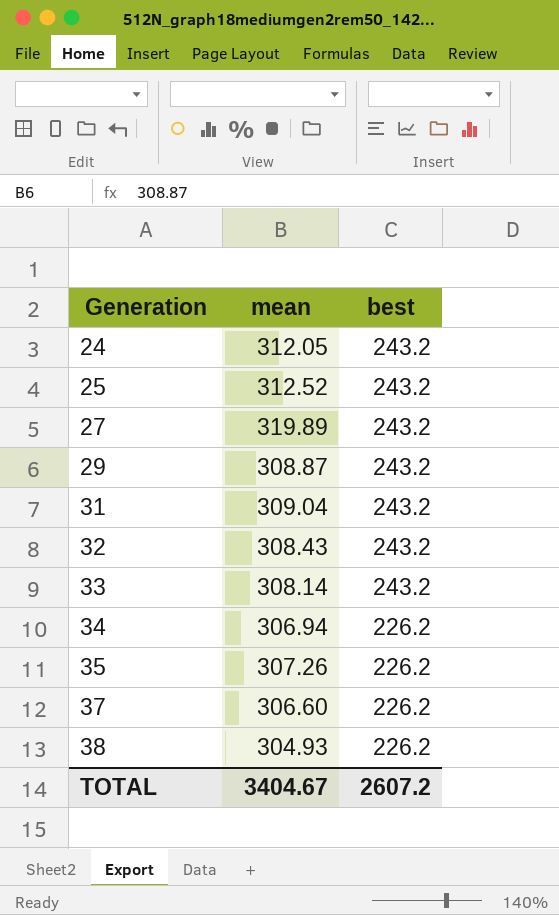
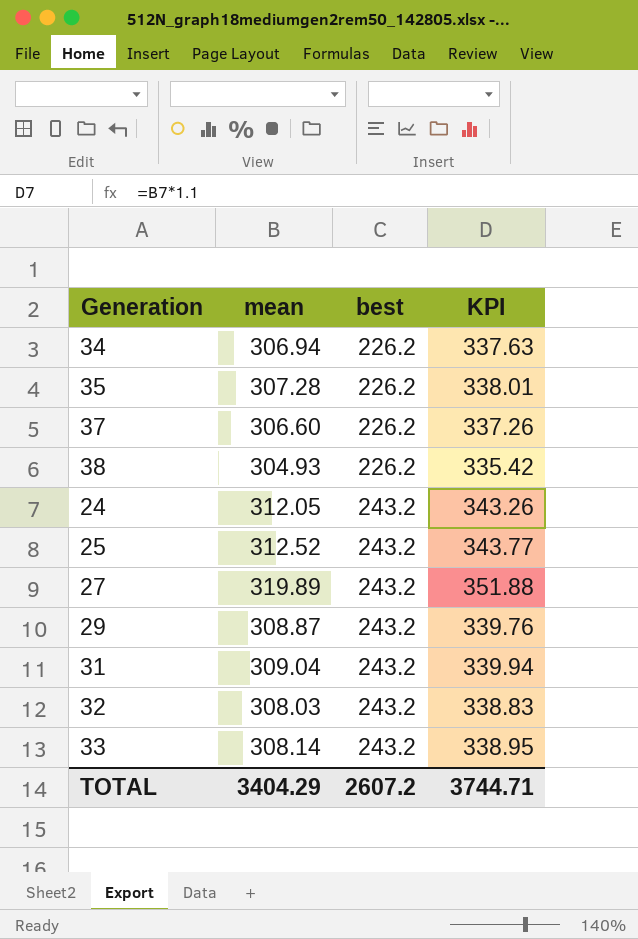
row order: Generation ascending -> best ascending
column KPI | formula: none -> [mean] * 1.1
35 | mean: 307.26 -> 307.28
32 | mean: 308.43 -> 308.03
TOTAL | mean: 3404.67 -> 3404.29

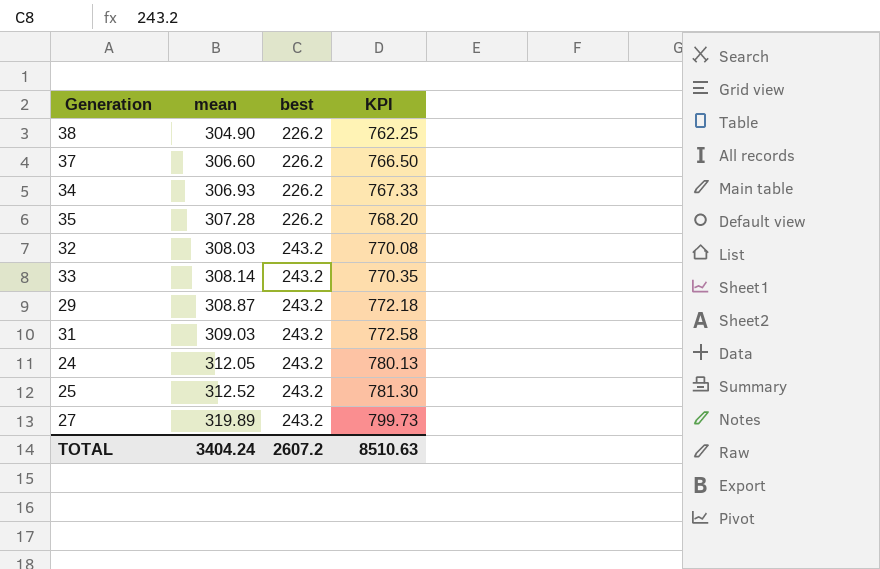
row order: best ascending -> mean ascending
column KPI | formula: [mean] * 1.1 -> [mean] * 2.5
38 | mean: 304.93 -> 304.90
34 | mean: 306.94 -> 306.93
31 | mean: 309.04 -> 309.03
TOTAL | mean: 3404.29 -> 3404.24
TOTAL | KPI: 3744.71 -> 8510.63

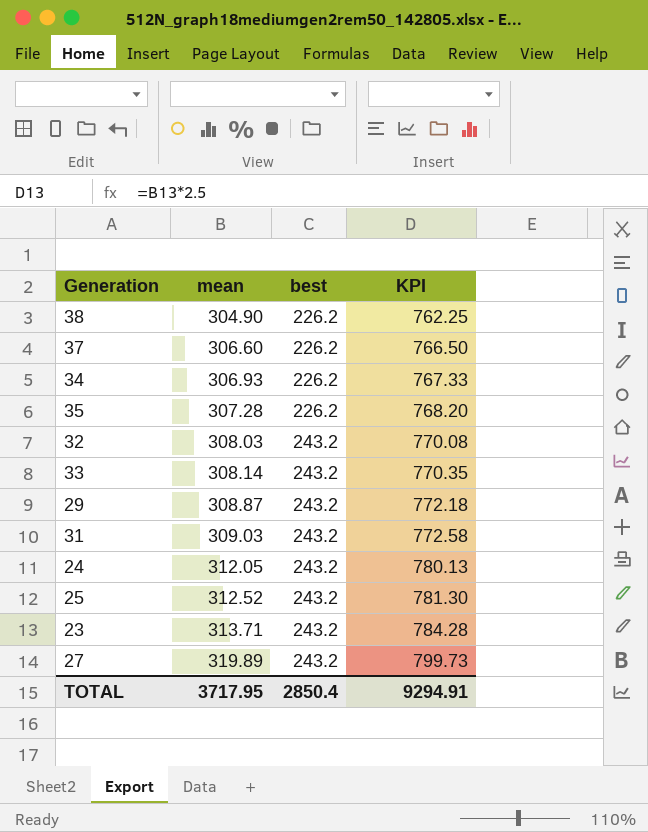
row 23: none -> 313.71 | 243.2 | 784.28
TOTAL | mean: 3404.24 -> 3717.95
TOTAL | best: 2607.2 -> 2850.4
TOTAL | KPI: 8510.63 -> 9294.91

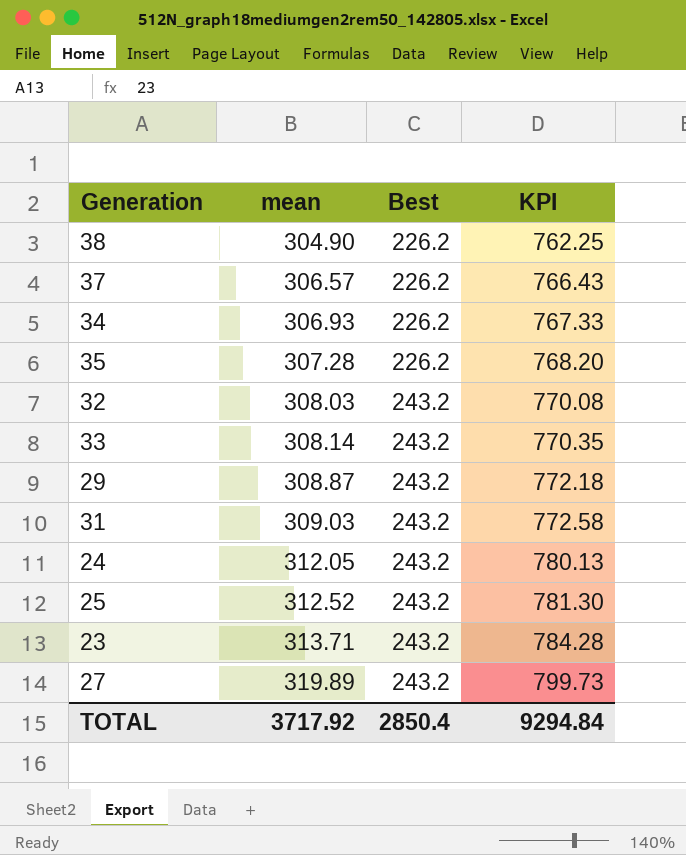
column name: best -> Best
37 | mean: 306.60 -> 306.57
37 | KPI: 766.50 -> 766.43
TOTAL | mean: 3717.95 -> 3717.92
TOTAL | KPI: 9294.91 -> 9294.84

